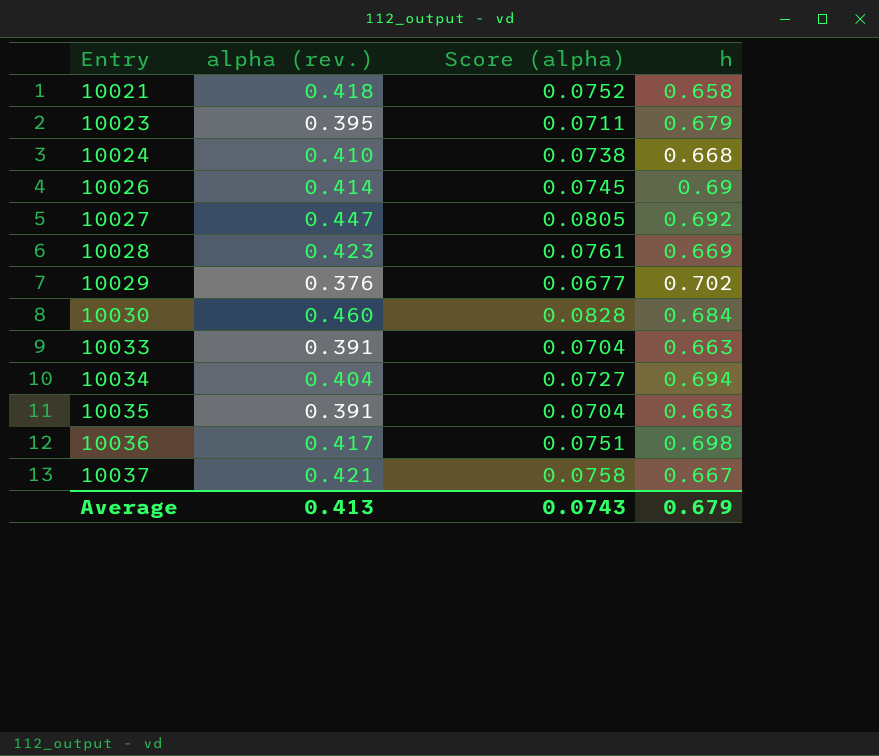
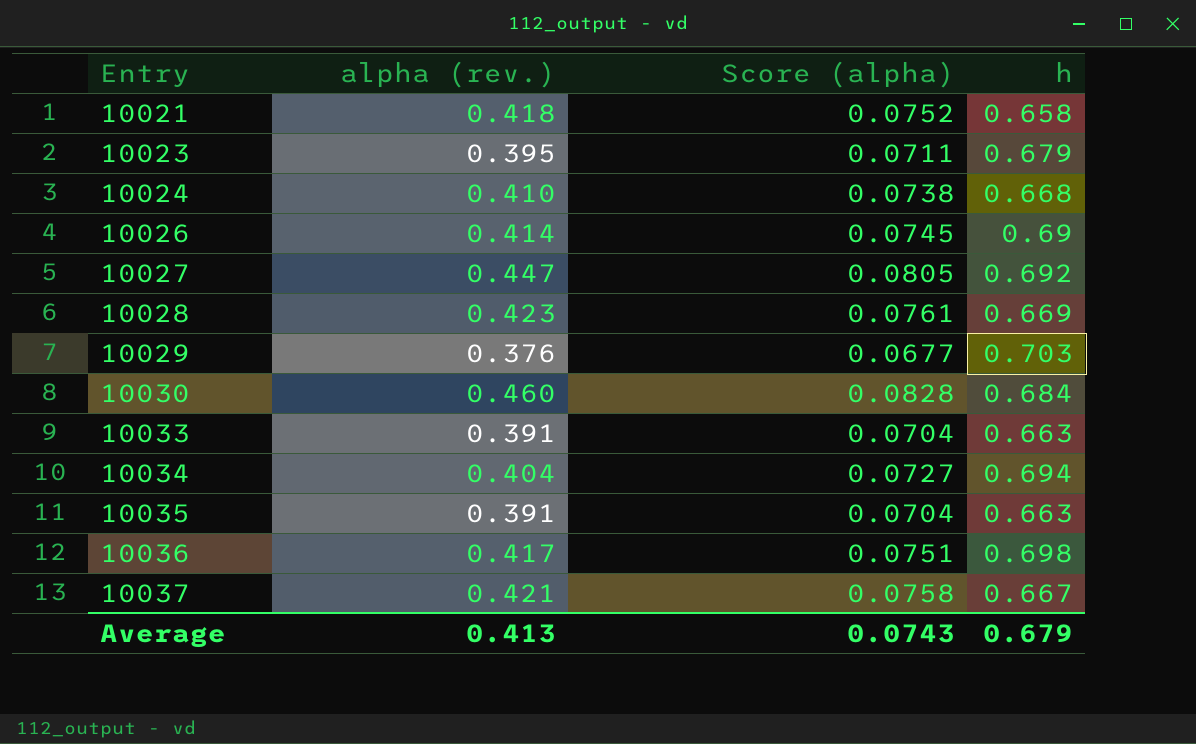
10029 | h: 0.702 -> 0.703

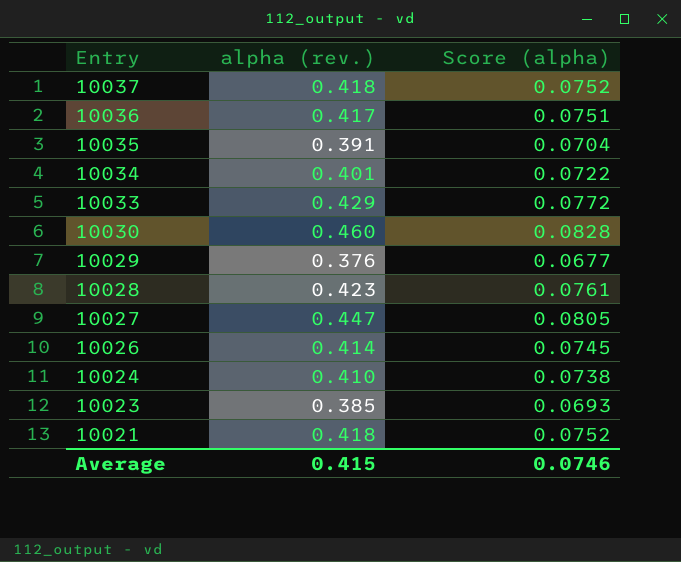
row order: Entry ascending -> Entry descending
column h | position: 4 -> none
10037 | alpha (rev.): 0.421 -> 0.418
10037 | Score (alpha): 0.0758 -> 0.0752
10034 | alpha (rev.): 0.404 -> 0.401
10034 | Score (alpha): 0.0727 -> 0.0722
10033 | alpha (rev.): 0.391 -> 0.429
10033 | Score (alpha): 0.0704 -> 0.0772
10023 | alpha (rev.): 0.395 -> 0.385
10023 | Score (alpha): 0.0711 -> 0.0693
Average | alpha (rev.): 0.413 -> 0.415
Average | Score (alpha): 0.0743 -> 0.0746

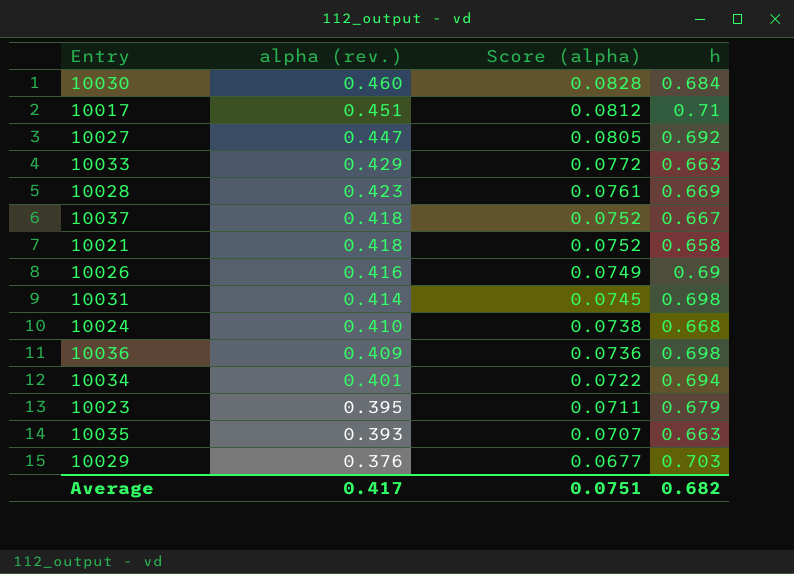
row order: Entry descending -> alpha (rev.) descending
column h | position: none -> 4
row 10017: none -> 0.451 | 0.0812 | 0.71
10026 | alpha (rev.): 0.414 -> 0.416
10026 | Score (alpha): 0.0745 -> 0.0749
row 10031: none -> 0.414 | 0.0745 | 0.698
10036 | alpha (rev.): 0.417 -> 0.409
10036 | Score (alpha): 0.0751 -> 0.0736
10023 | alpha (rev.): 0.385 -> 0.395
10023 | Score (alpha): 0.0693 -> 0.0711
10035 | alpha (rev.): 0.391 -> 0.393
10035 | Score (alpha): 0.0704 -> 0.0707
Average | alpha (rev.): 0.415 -> 0.417
Average | Score (alpha): 0.0746 -> 0.0751

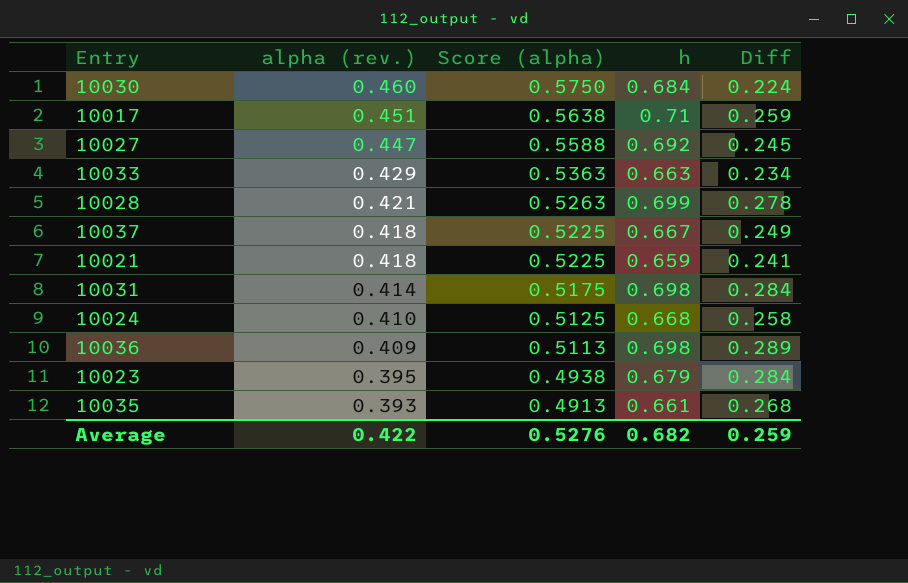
column Score (alpha) | formula: [alpha (rev.)] * 0.18 -> [alpha (rev.)] * 1.25
column Diff | formula: none -> [h] - [alpha (rev.)]
row 10026: 0.416 | 0.0749 | 0.69 -> none
row 10034: 0.401 | 0.0722 | 0.694 -> none
row 10029: 0.376 | 0.0677 | 0.703 -> none
10028 | alpha (rev.): 0.423 -> 0.421
10028 | h: 0.669 -> 0.699
10021 | h: 0.658 -> 0.659
10035 | h: 0.663 -> 0.661
Average | alpha (rev.): 0.417 -> 0.422
Average | Score (alpha): 0.0751 -> 0.5276

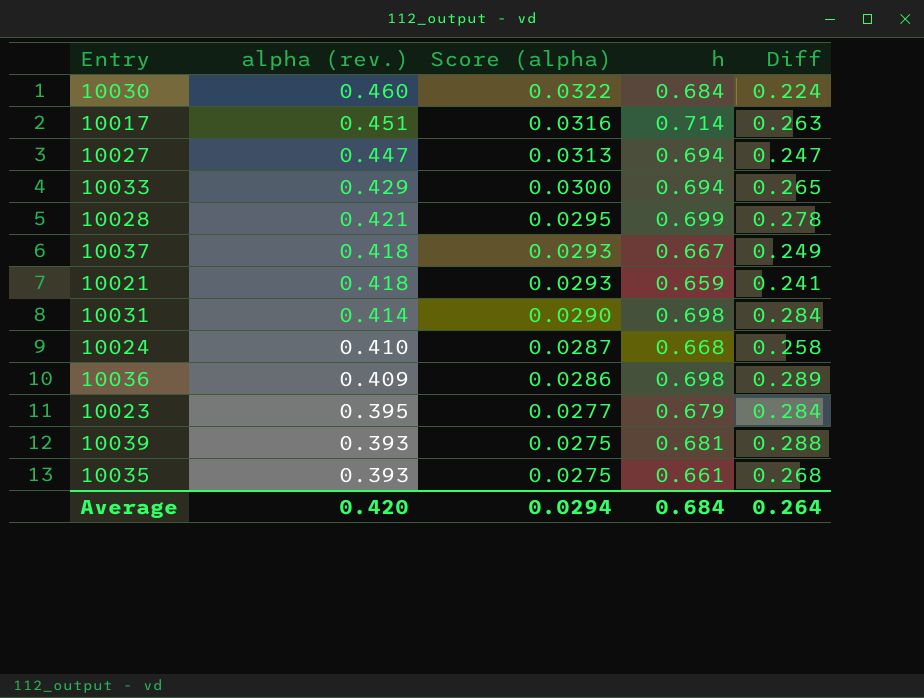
column Score (alpha) | formula: [alpha (rev.)] * 1.25 -> [alpha (rev.)] * 0.07
10017 | h: 0.71 -> 0.714
10017 | Diff: 0.259 -> 0.263
10027 | h: 0.692 -> 0.694
10027 | Diff: 0.245 -> 0.247
10033 | h: 0.663 -> 0.694
10033 | Diff: 0.234 -> 0.265
row 10039: none -> 0.393 | 0.0275 | 0.681 | 0.288
Average | alpha (rev.): 0.422 -> 0.420
Average | Score (alpha): 0.5276 -> 0.0294
Average | h: 0.682 -> 0.684
Average | Diff: 0.259 -> 0.264

